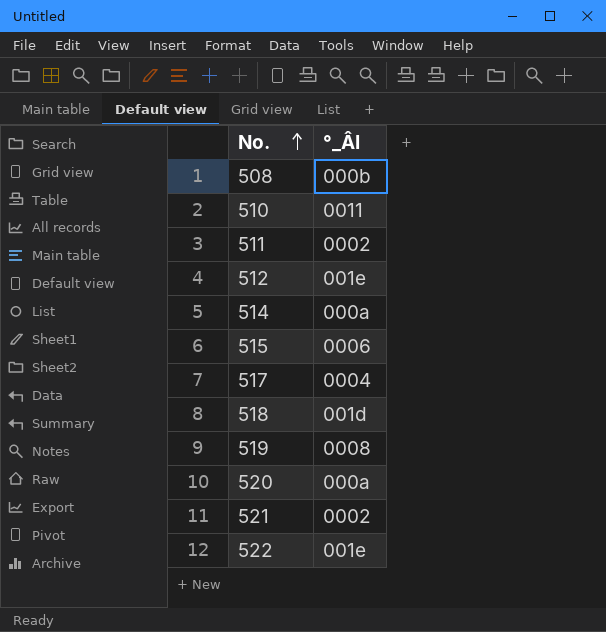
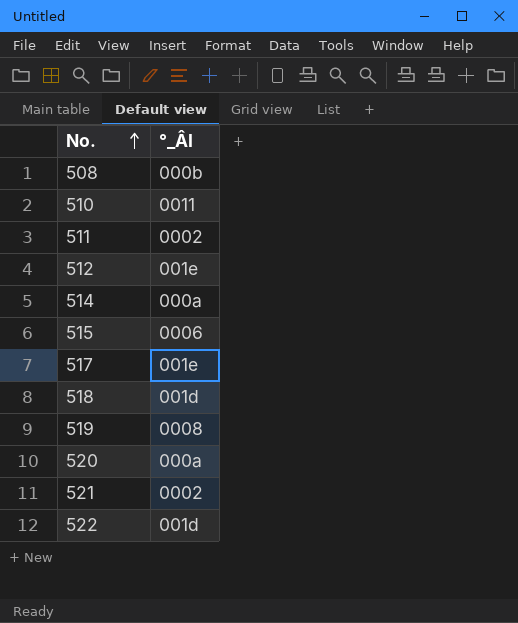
517 | °_ÂI: 0004 -> 001e
522 | °_ÂI: 001e -> 001d

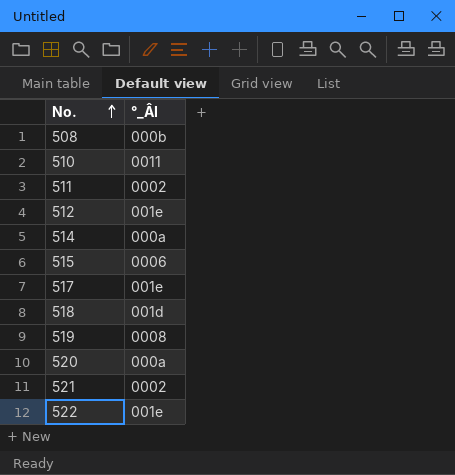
522 | °_ÂI: 001d -> 001e

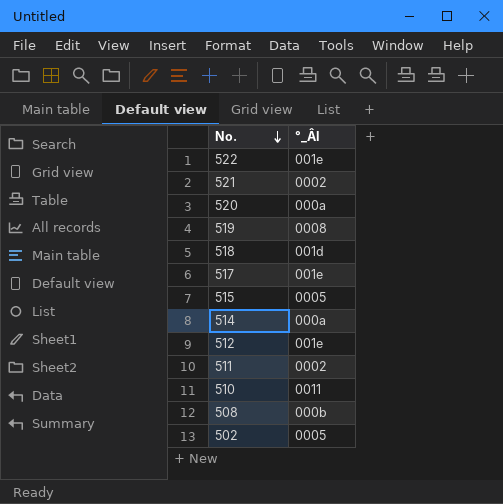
row order: No. ascending -> No. descending
515 | °_ÂI: 0006 -> 0005
row 502: none -> 0005

